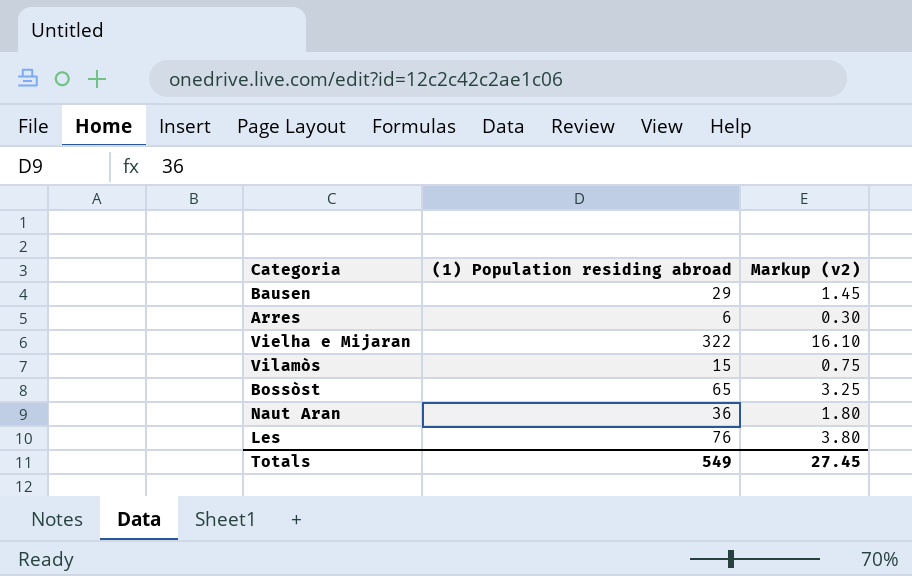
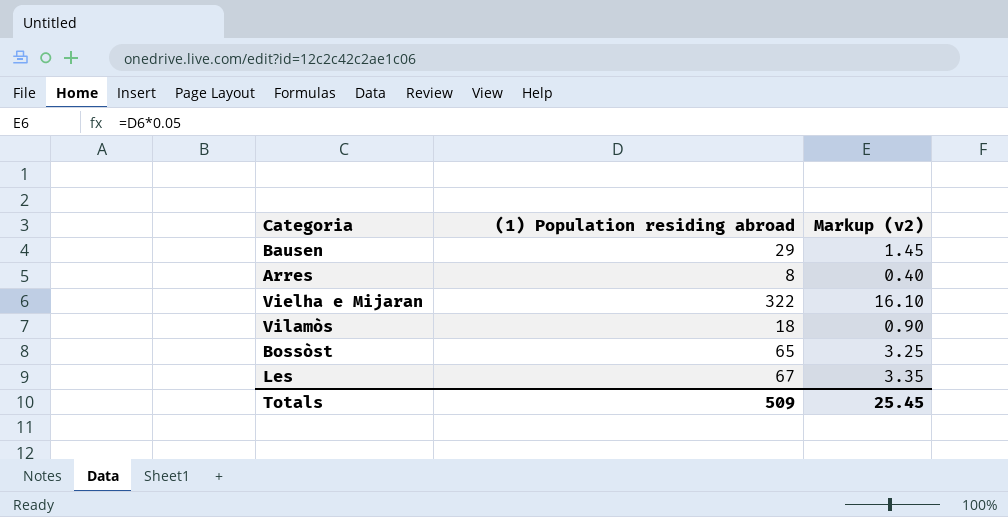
row Naut Aran: 36 | 1.80 -> none
Arres | (1) Population residing abroad: 6 -> 8
Arres | Markup (v2): 0.30 -> 0.40
Vilamòs | (1) Population residing abroad: 15 -> 18
Vilamòs | Markup (v2): 0.75 -> 0.90
Les | (1) Population residing abroad: 76 -> 67
Les | Markup (v2): 3.80 -> 3.35
Totals | (1) Population residing abroad: 549 -> 509
Totals | Markup (v2): 27.45 -> 25.45

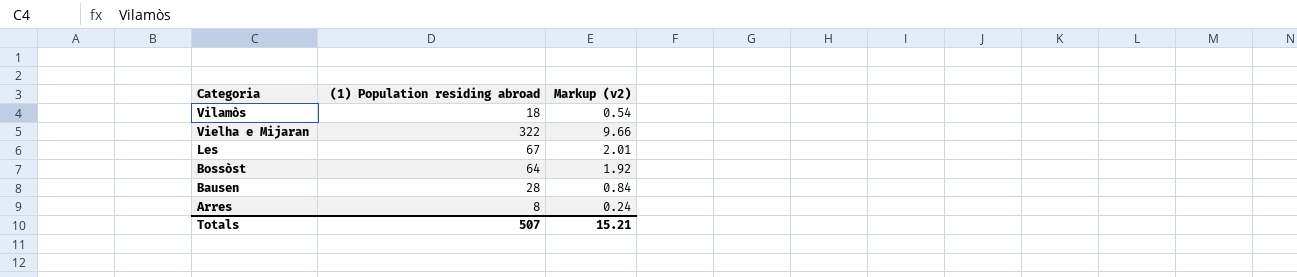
row order: none -> Categoria descending
column Markup (v2) | formula: [(1) Population residing abroad] * 0.05 -> [(1) Population residing abroad] * 0.03
Bossòst | (1) Population residing abroad: 65 -> 64
Bausen | (1) Population residing abroad: 29 -> 28
Totals | (1) Population residing abroad: 509 -> 507
Totals | Markup (v2): 25.45 -> 15.21

